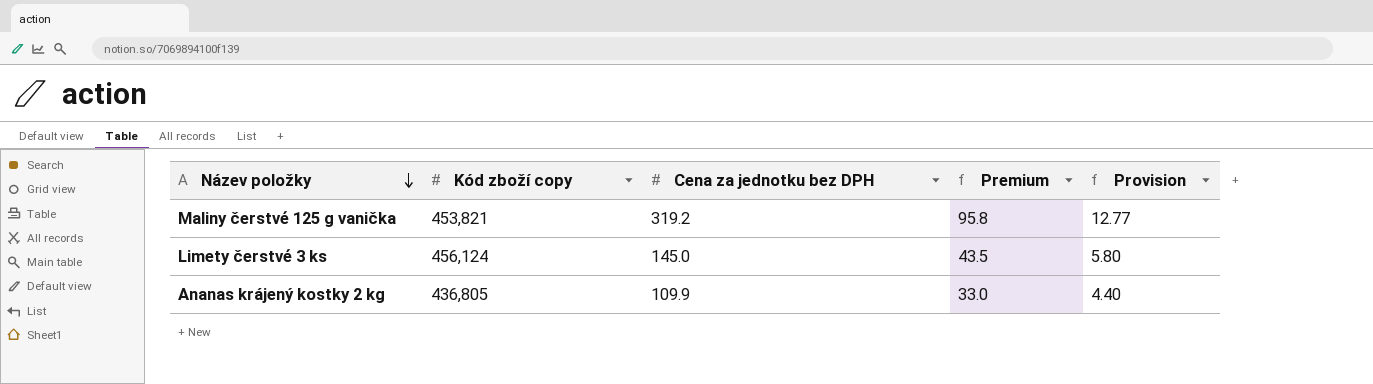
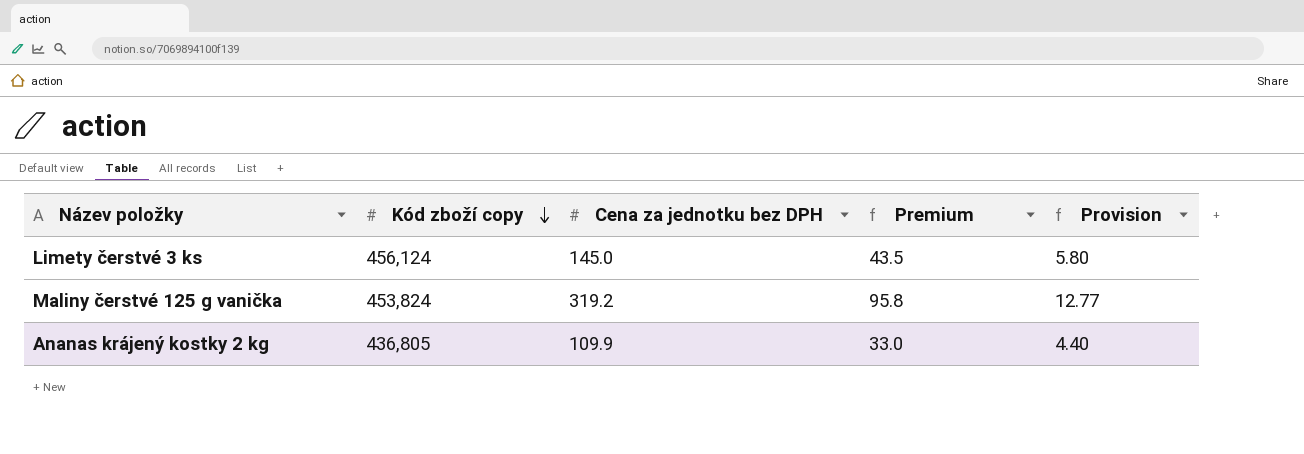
row order: Název položky descending -> Kód zboží copy descending
Maliny čerstvé 125 g vanička | Kód zboží copy: 453,821 -> 453,824

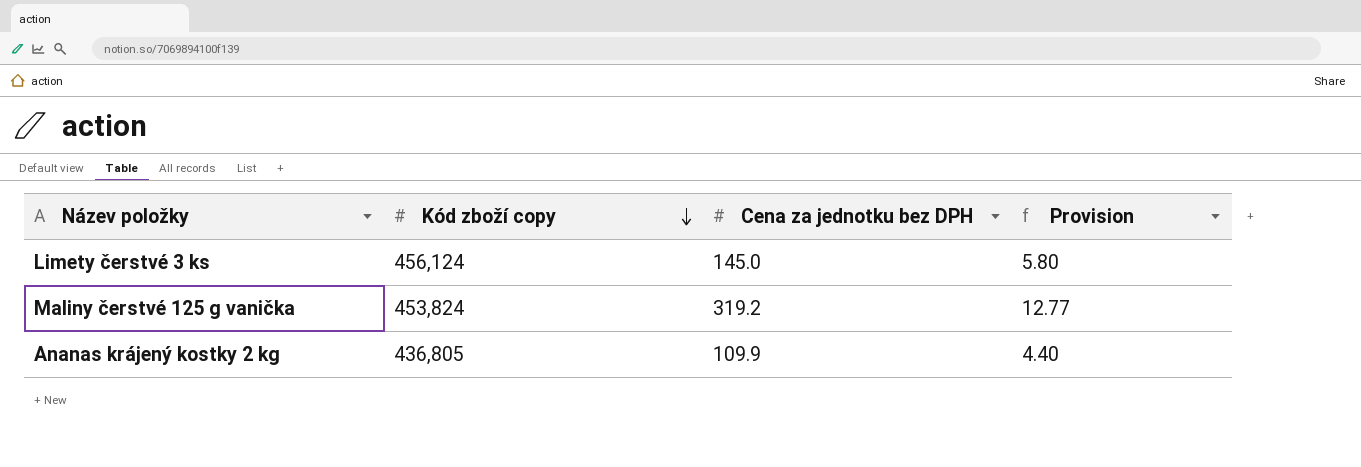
column Premium | formula: [Cena za jednotku bez DPH] * 0.3 -> none

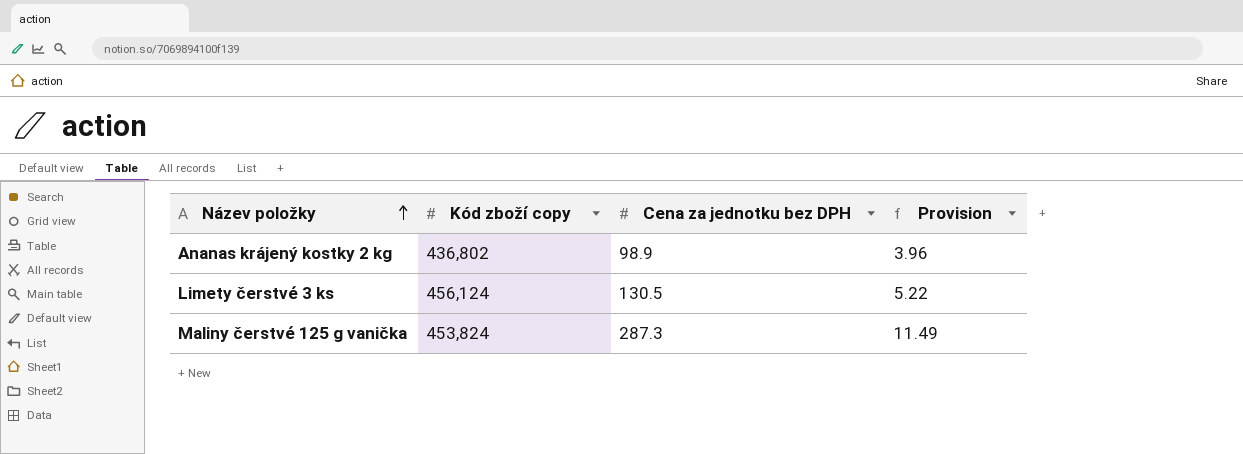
row order: Kód zboží copy descending -> Název položky ascending
Ananas krájený kostky 2 kg | Kód zboží copy: 436,805 -> 436,802
Ananas krájený kostky 2 kg | Cena za jednotku bez DPH: 109.9 -> 98.9
Ananas krájený kostky 2 kg | Provision: 4.40 -> 3.96
Limety čerstvé 3 ks | Cena za jednotku bez DPH: 145.0 -> 130.5
Limety čerstvé 3 ks | Provision: 5.80 -> 5.22
Maliny čerstvé 125 g vanička | Cena za jednotku bez DPH: 319.2 -> 287.3
Maliny čerstvé 125 g vanička | Provision: 12.77 -> 11.49

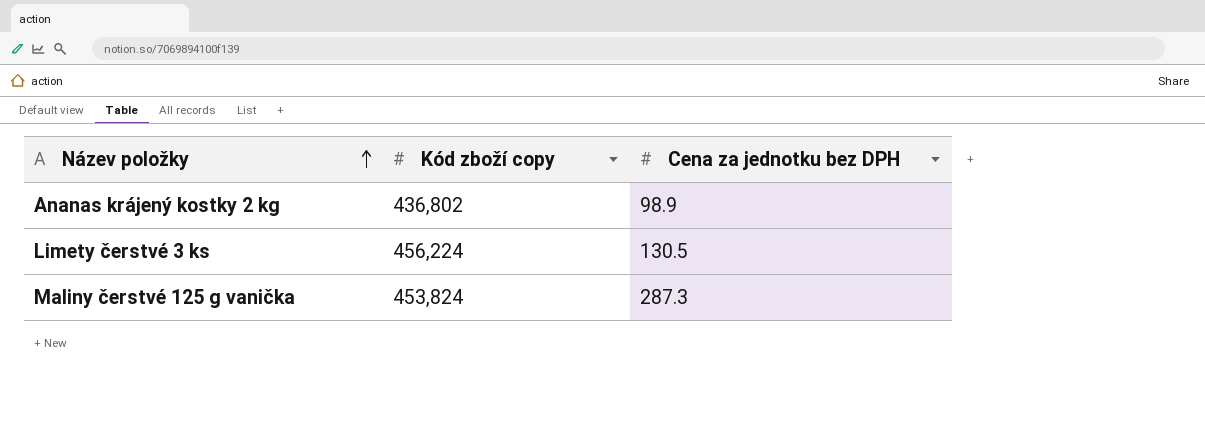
column Provision | formula: [Cena za jednotku bez DPH] * 0.04 -> none
Limety čerstvé 3 ks | Kód zboží copy: 456,124 -> 456,224

